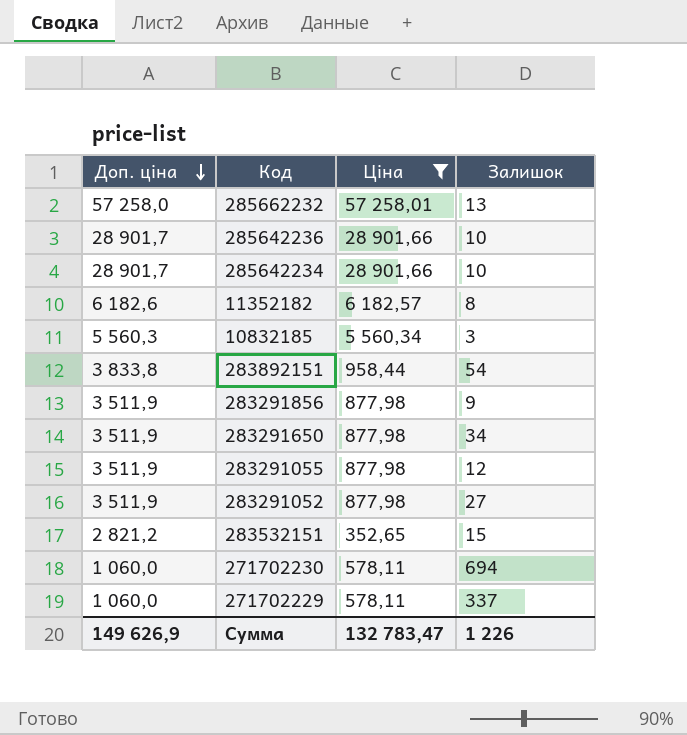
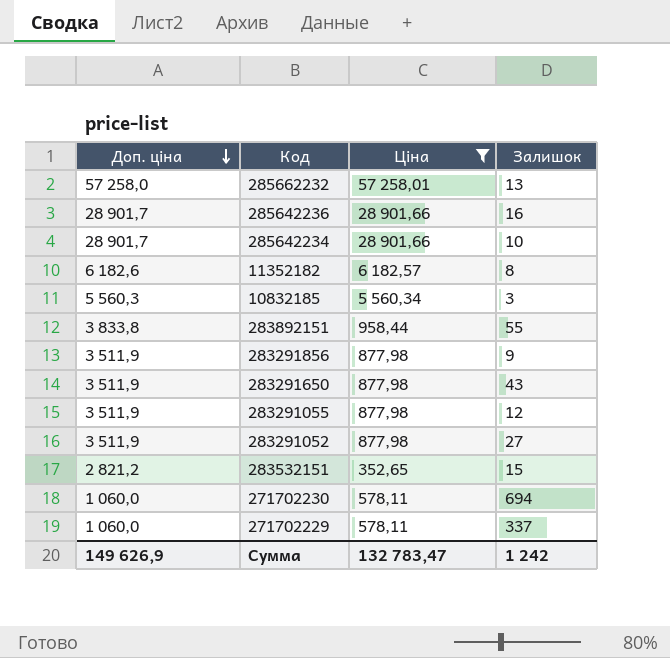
285642236 | Залишок: 10 -> 16
283892151 | Залишок: 54 -> 55
283291650 | Залишок: 34 -> 43
Сумма | Залишок: 1 226 -> 1 242

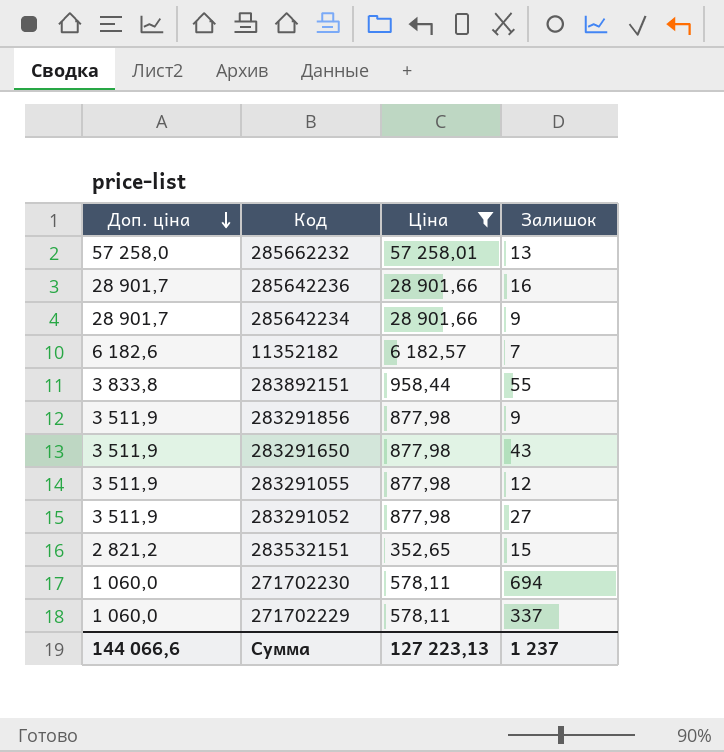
row 10832185: 5 560,3 | 5 560,34 | 3 -> none
285642234 | Залишок: 10 -> 9
11352182 | Залишок: 8 -> 7
Сумма | Доп. ціна: 149 626,9 -> 144 066,6
Сумма | Ціна: 132 783,47 -> 127 223,13
Сумма | Залишок: 1 242 -> 1 237

